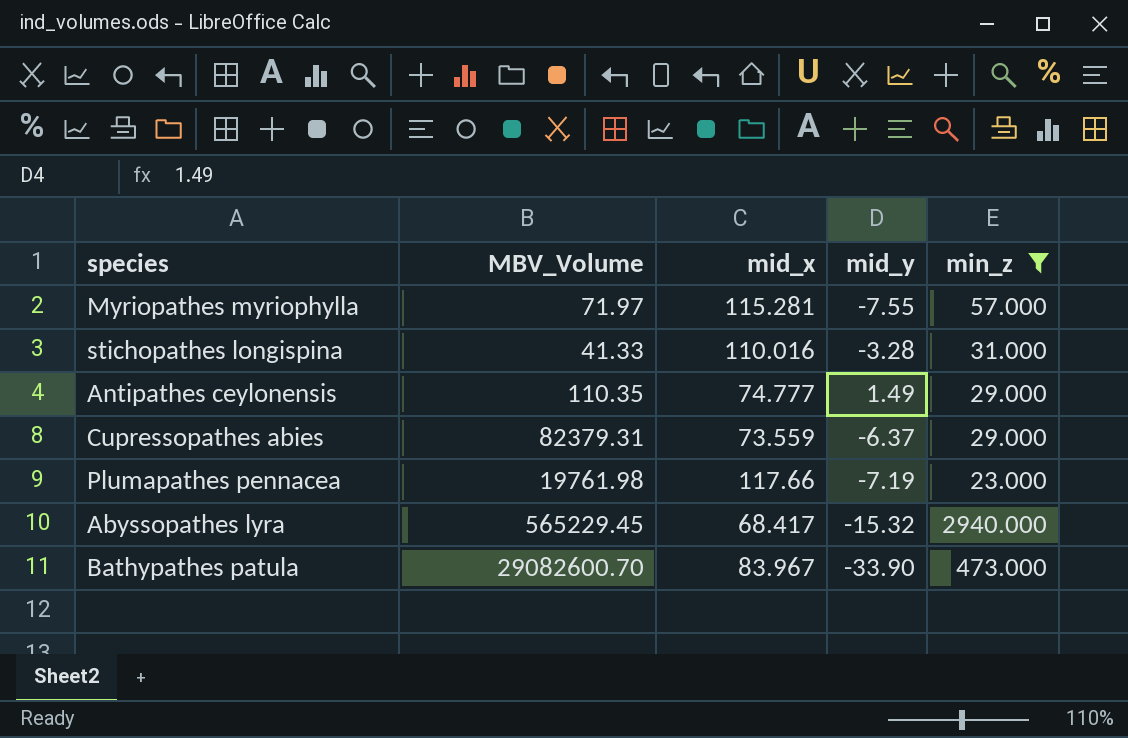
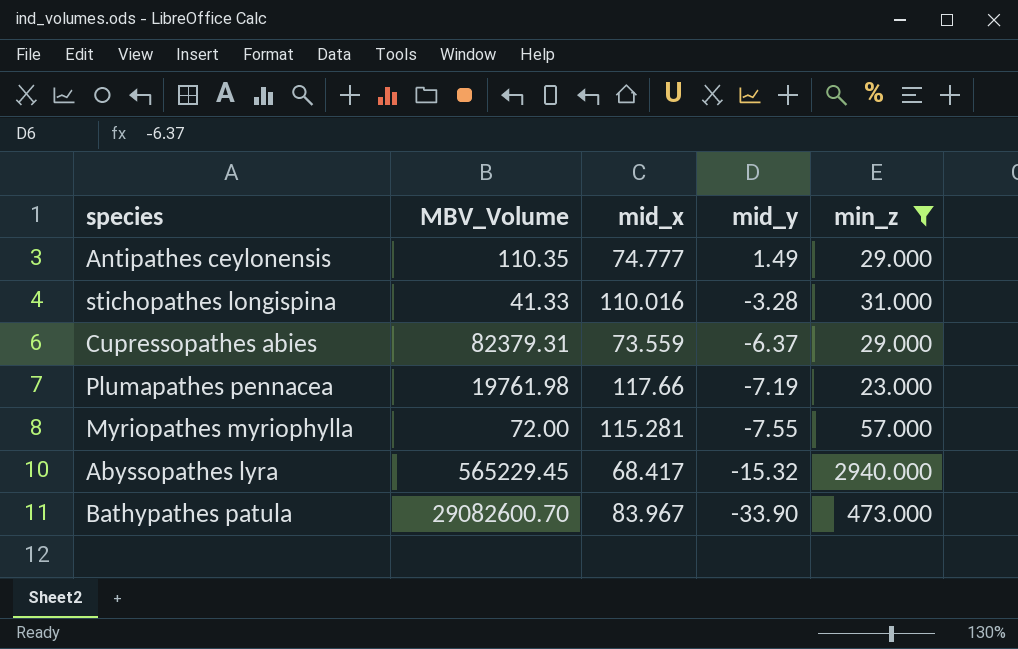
row order: none -> mid_y descending
Myriopathes myriophylla | MBV_Volume: 71.97 -> 72.00

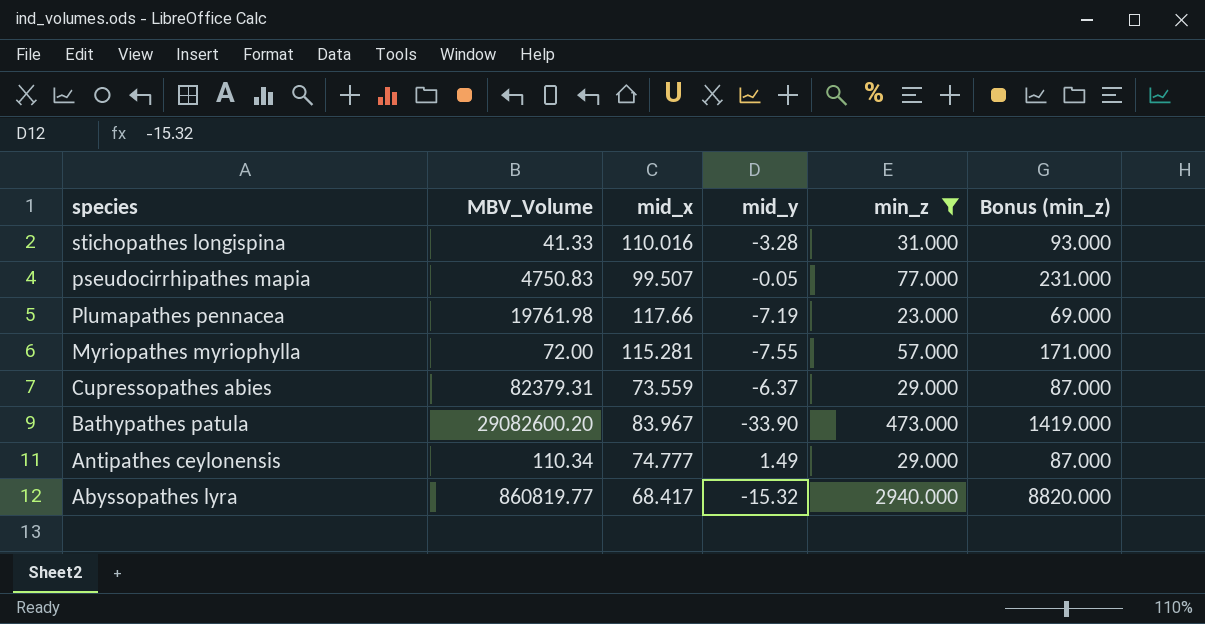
row order: mid_y descending -> species descending
column Bonus (min_z) | formula: none -> [min_z] * 3
row pseudocirrhipathes mapia: none -> 4750.83 | 99.507 | -0.05 | 77.000 | 231.000
Bathypathes patula | MBV_Volume: 29082600.70 -> 29082600.20
Antipathes ceylonensis | MBV_Volume: 110.35 -> 110.34
Abyssopathes lyra | MBV_Volume: 565229.45 -> 860819.77

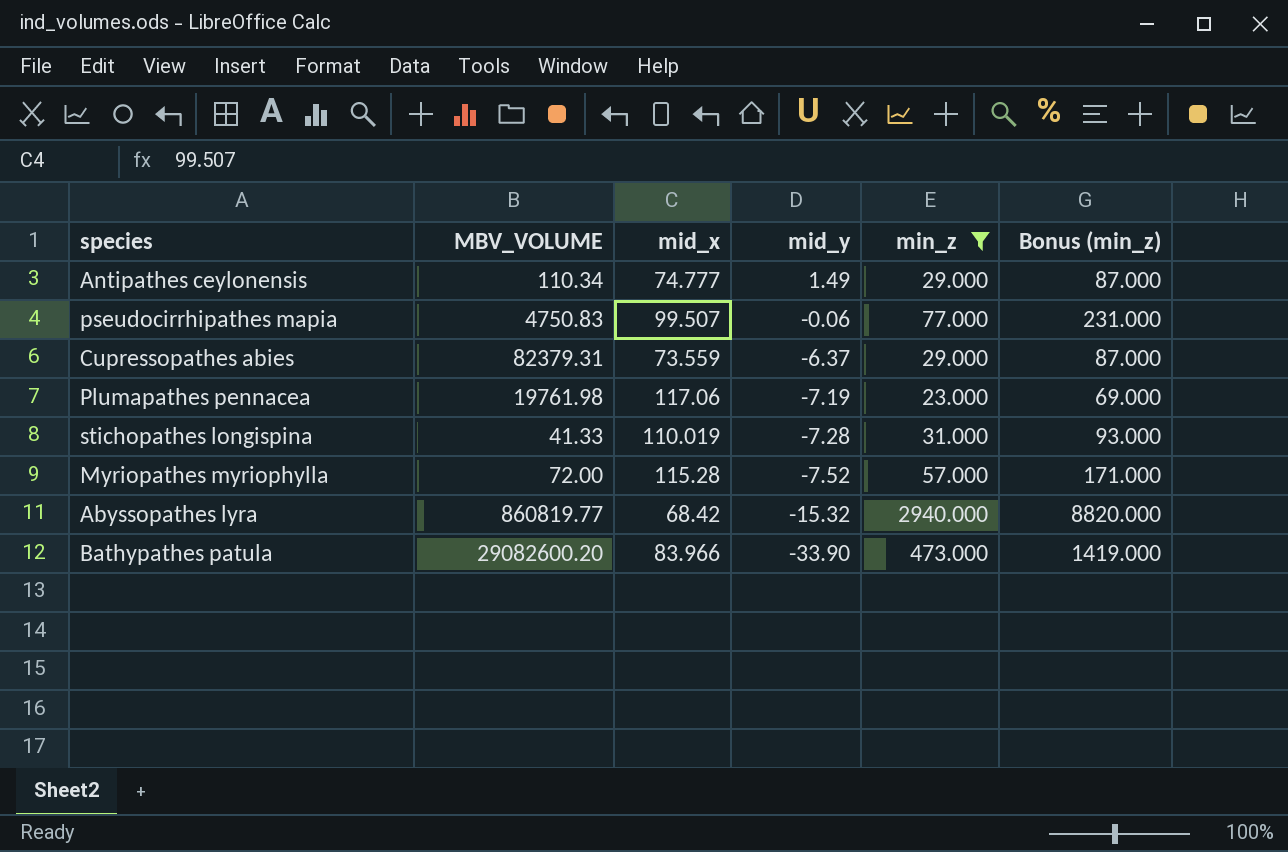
row order: species descending -> mid_y descending
column name: MBV_Volume -> MBV_VOLUME
pseudocirrhipathes mapia | mid_y: -0.05 -> -0.06
Plumapathes pennacea | mid_x: 117.66 -> 117.06
stichopathes longispina | mid_x: 110.016 -> 110.019
stichopathes longispina | mid_y: -3.28 -> -7.28
Myriopathes myriophylla | mid_x: 115.281 -> 115.28
Myriopathes myriophylla | mid_y: -7.55 -> -7.52
Abyssopathes lyra | mid_x: 68.417 -> 68.42
Bathypathes patula | mid_x: 83.967 -> 83.966

